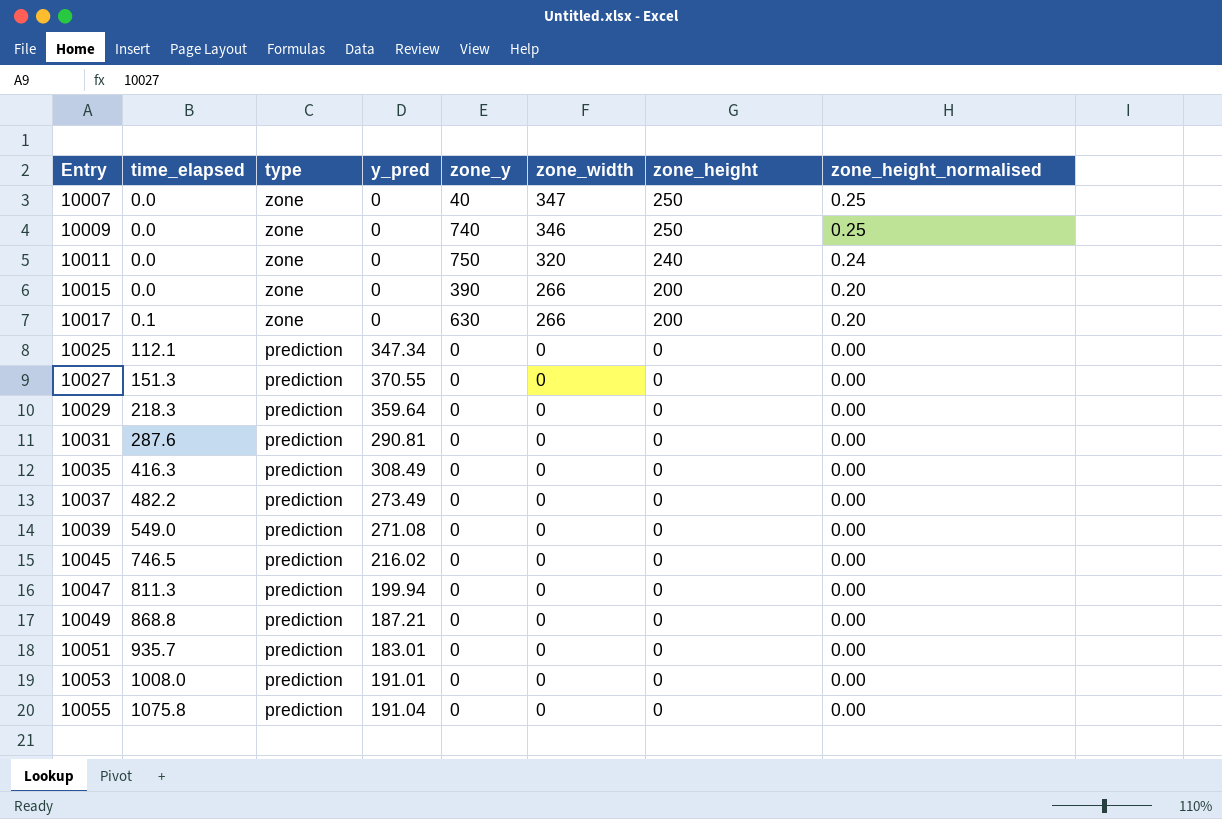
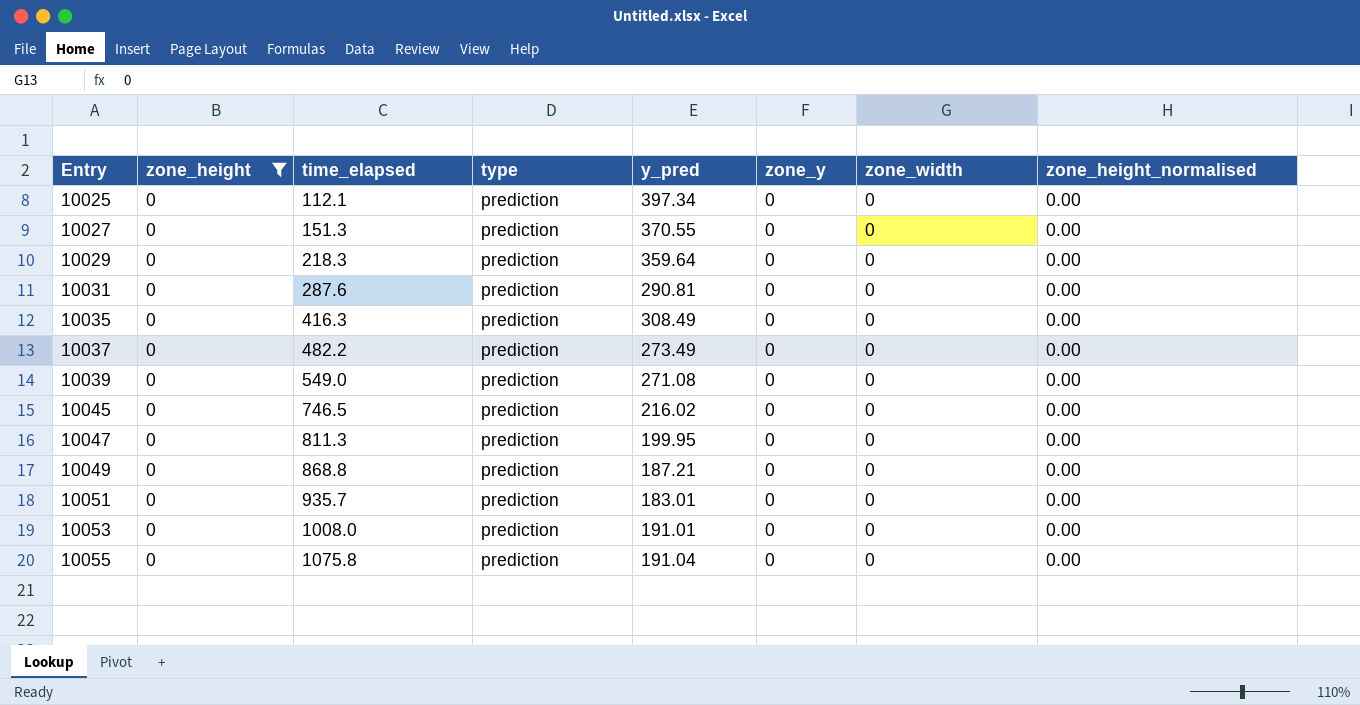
filter: none -> zone_height = 0
column zone_height | position: 7 -> 2
10025 | y_pred: 347.34 -> 397.34
10047 | y_pred: 199.94 -> 199.95

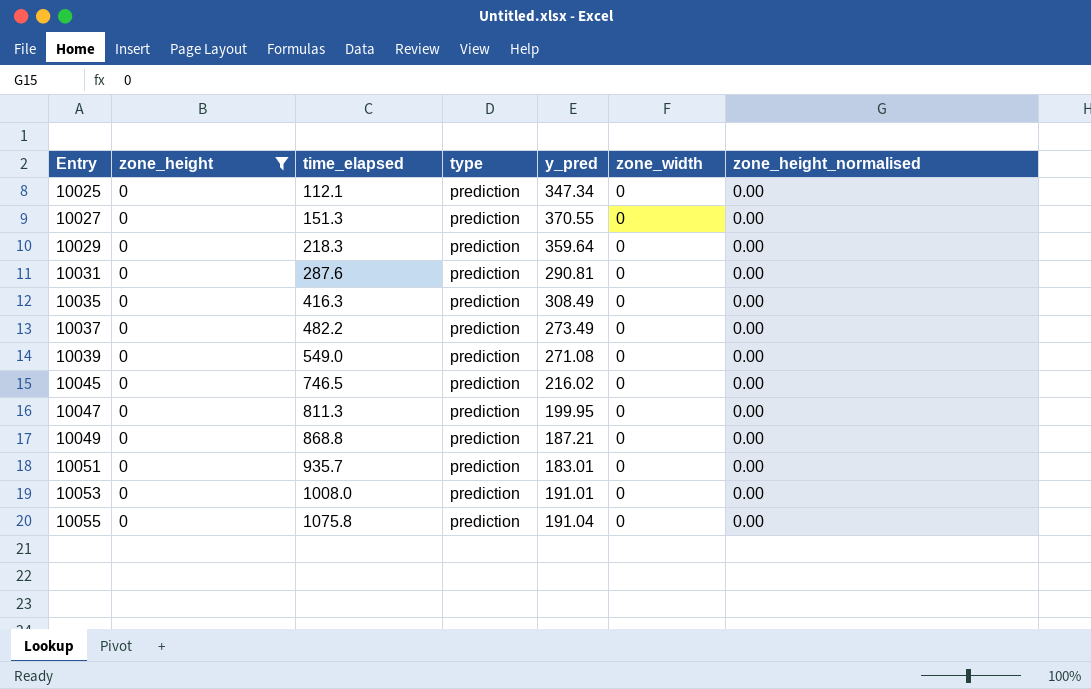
column zone_y | position: 6 -> none
10025 | y_pred: 397.34 -> 347.34

